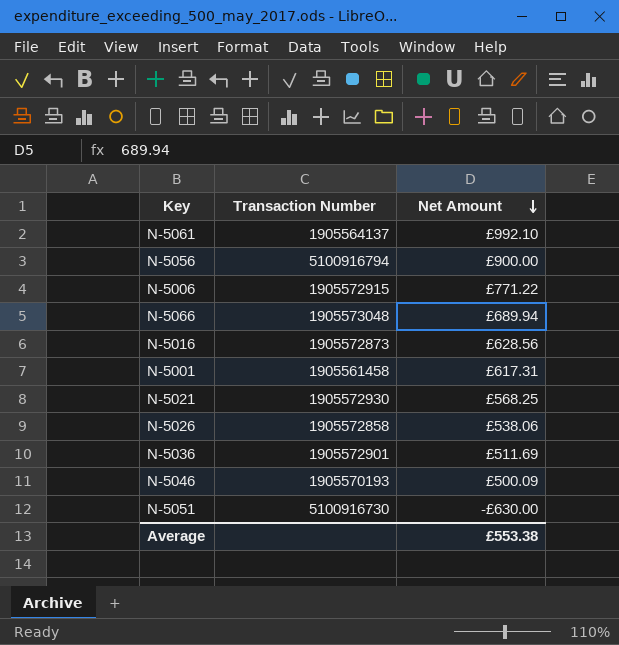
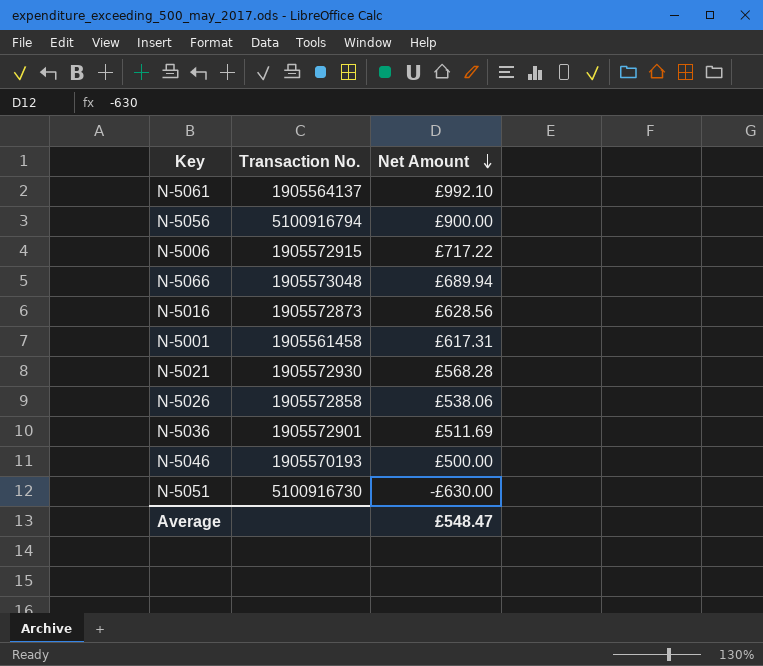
column name: Transaction Number -> Transaction No.
N-5006 | Net Amount: £771.22 -> £717.22
N-5021 | Net Amount: £568.25 -> £568.28
N-5046 | Net Amount: £500.09 -> £500.00
Average | Net Amount: £553.38 -> £548.47

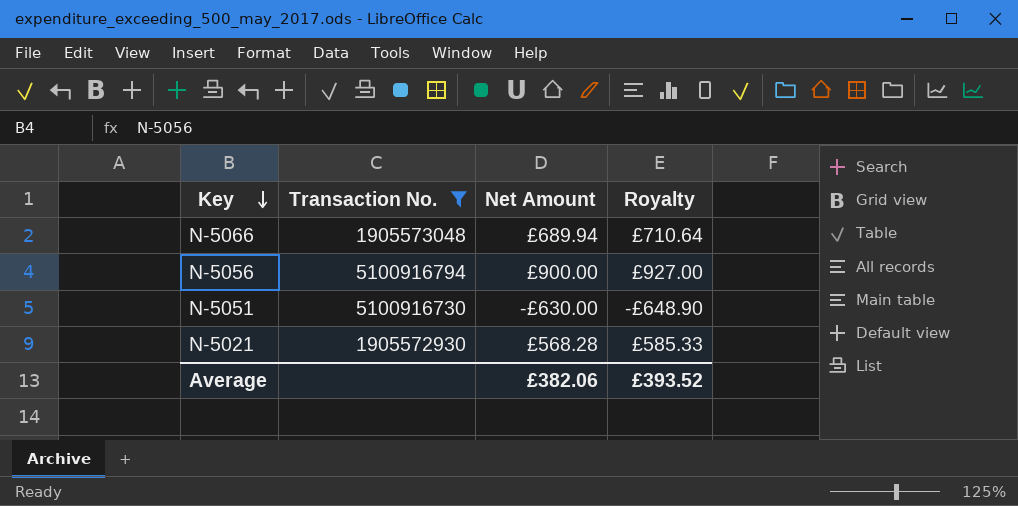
filter: none -> Transaction No. >= 1905572930
row order: Net Amount descending -> Key descending
column Royalty | formula: none -> [Net Amount] * 1.03
Average | Net Amount: £548.47 -> £382.06

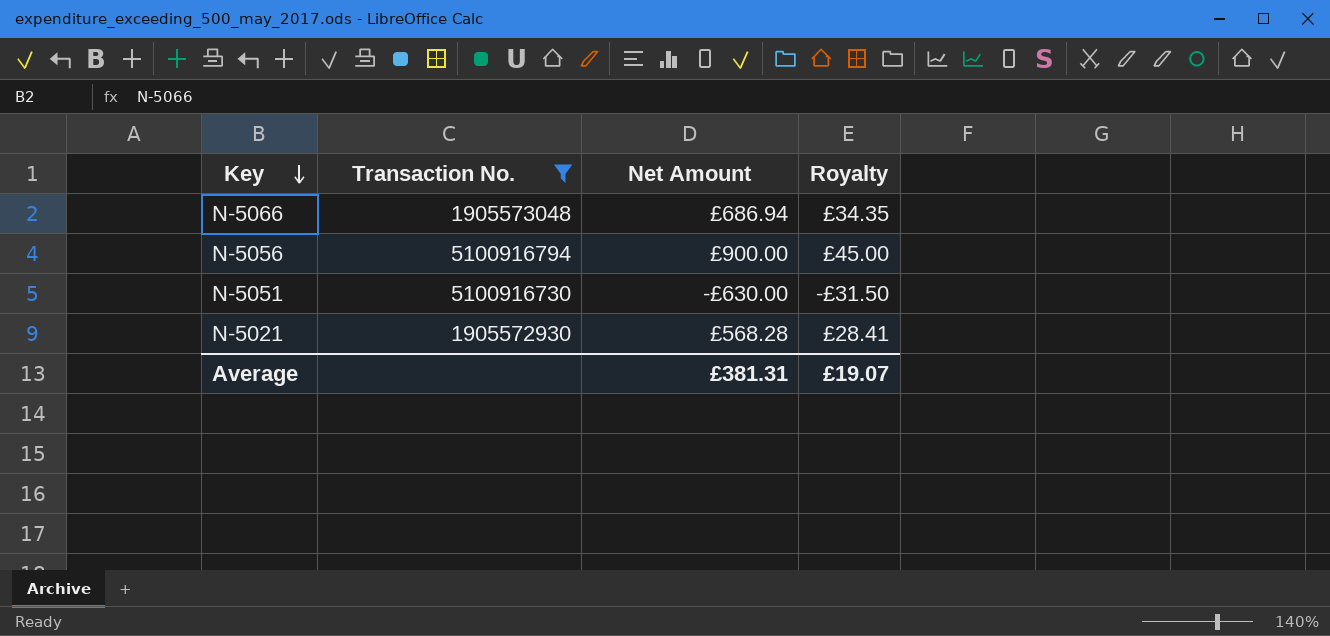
column Royalty | formula: [Net Amount] * 1.03 -> [Net Amount] * 0.05
N-5066 | Net Amount: £689.94 -> £686.94
Average | Net Amount: £382.06 -> £381.31
Average | Royalty: £393.52 -> £19.07

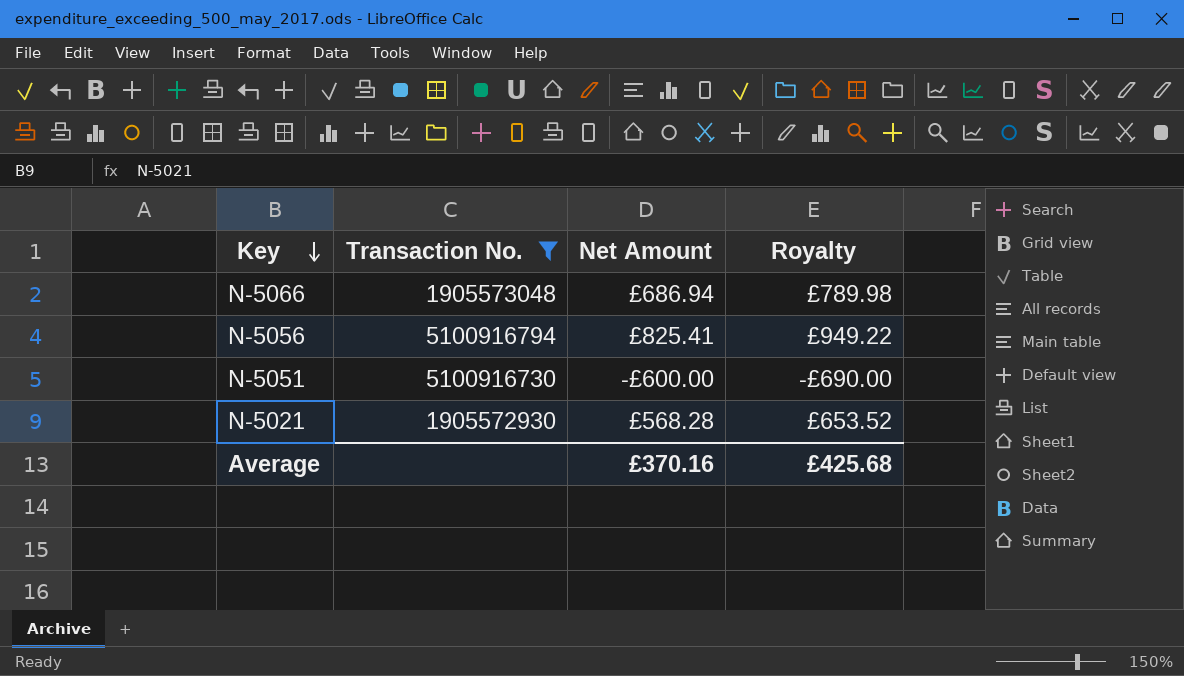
column Royalty | formula: [Net Amount] * 0.05 -> [Net Amount] * 1.15
N-5056 | Net Amount: £900.00 -> £825.41
N-5051 | Net Amount: -£630.00 -> -£600.00
Average | Net Amount: £381.31 -> £370.16
Average | Royalty: £19.07 -> £425.68

